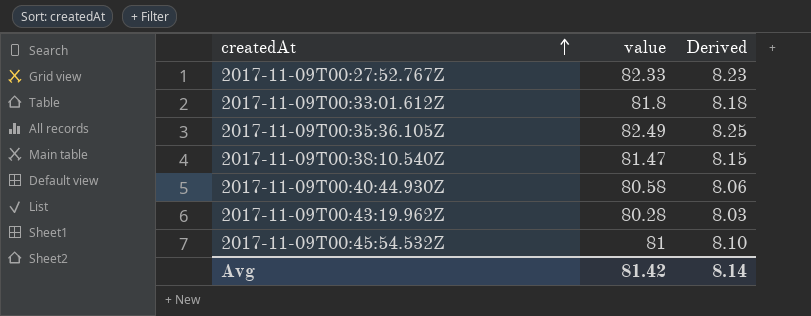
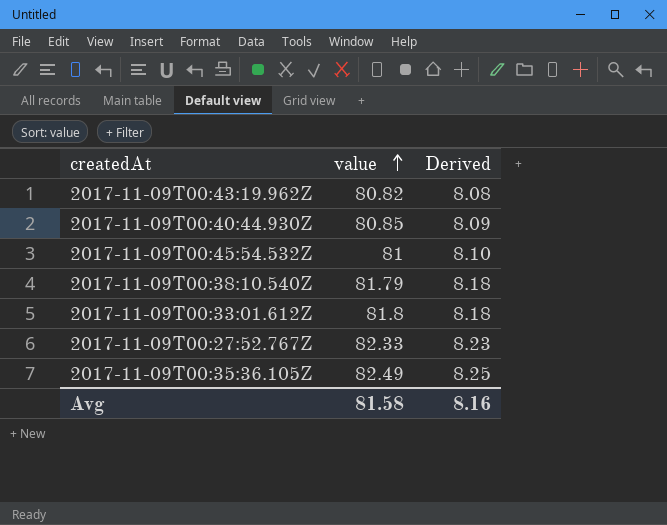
row order: createdAt ascending -> value ascending
2017-11-09T00:43:19.962Z | value: 80.28 -> 80.82
2017-11-09T00:43:19.962Z | Derived: 8.03 -> 8.08
2017-11-09T00:40:44.930Z | value: 80.58 -> 80.85
2017-11-09T00:40:44.930Z | Derived: 8.06 -> 8.09
2017-11-09T00:38:10.540Z | value: 81.47 -> 81.79
2017-11-09T00:38:10.540Z | Derived: 8.15 -> 8.18
Avg | value: 81.42 -> 81.58
Avg | Derived: 8.14 -> 8.16

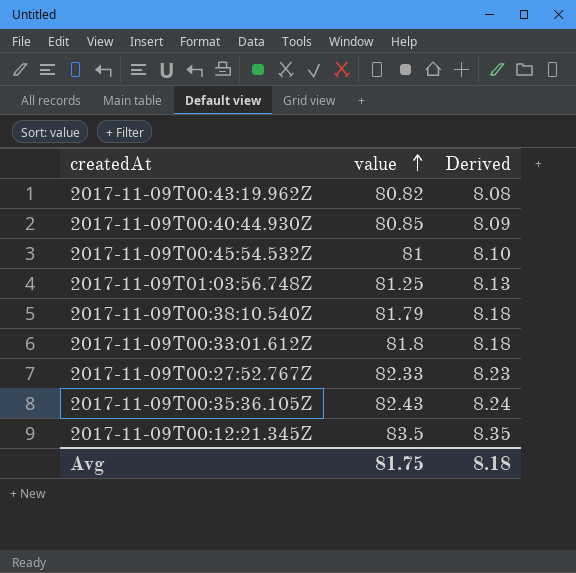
row 2017-11-09T01:03:56.748Z: none -> 81.25 | 8.13
2017-11-09T00:35:36.105Z | value: 82.49 -> 82.43
2017-11-09T00:35:36.105Z | Derived: 8.25 -> 8.24
row 2017-11-09T00:12:21.345Z: none -> 83.5 | 8.35
Avg | value: 81.58 -> 81.75
Avg | Derived: 8.16 -> 8.18

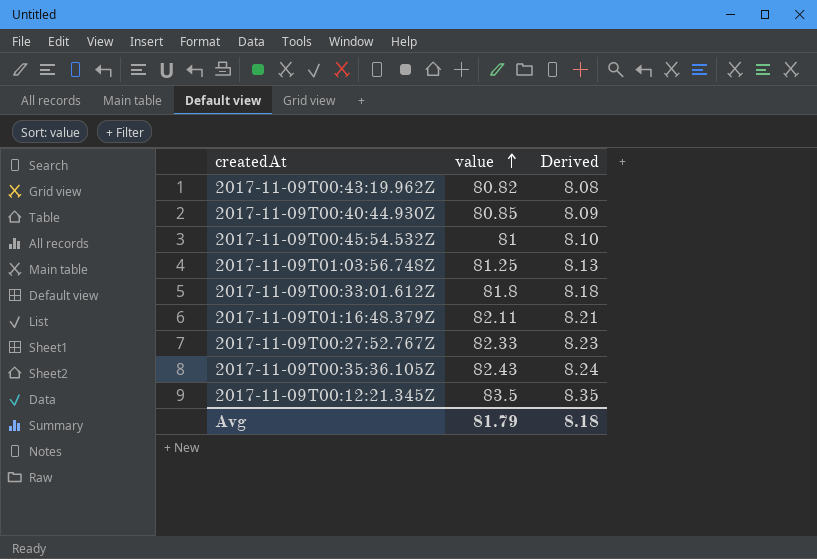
row 2017-11-09T00:38:10.540Z: 81.79 | 8.18 -> none
row 2017-11-09T01:16:48.379Z: none -> 82.11 | 8.21
Avg | value: 81.75 -> 81.79

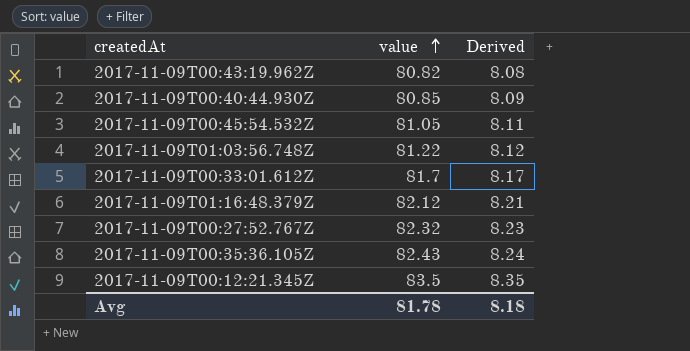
2017-11-09T00:45:54.532Z | value: 81 -> 81.05
2017-11-09T00:45:54.532Z | Derived: 8.10 -> 8.11
2017-11-09T01:03:56.748Z | value: 81.25 -> 81.22
2017-11-09T01:03:56.748Z | Derived: 8.13 -> 8.12
2017-11-09T00:33:01.612Z | value: 81.8 -> 81.7
2017-11-09T00:33:01.612Z | Derived: 8.18 -> 8.17
2017-11-09T01:16:48.379Z | value: 82.11 -> 82.12
2017-11-09T00:27:52.767Z | value: 82.33 -> 82.32
Avg | value: 81.79 -> 81.78

